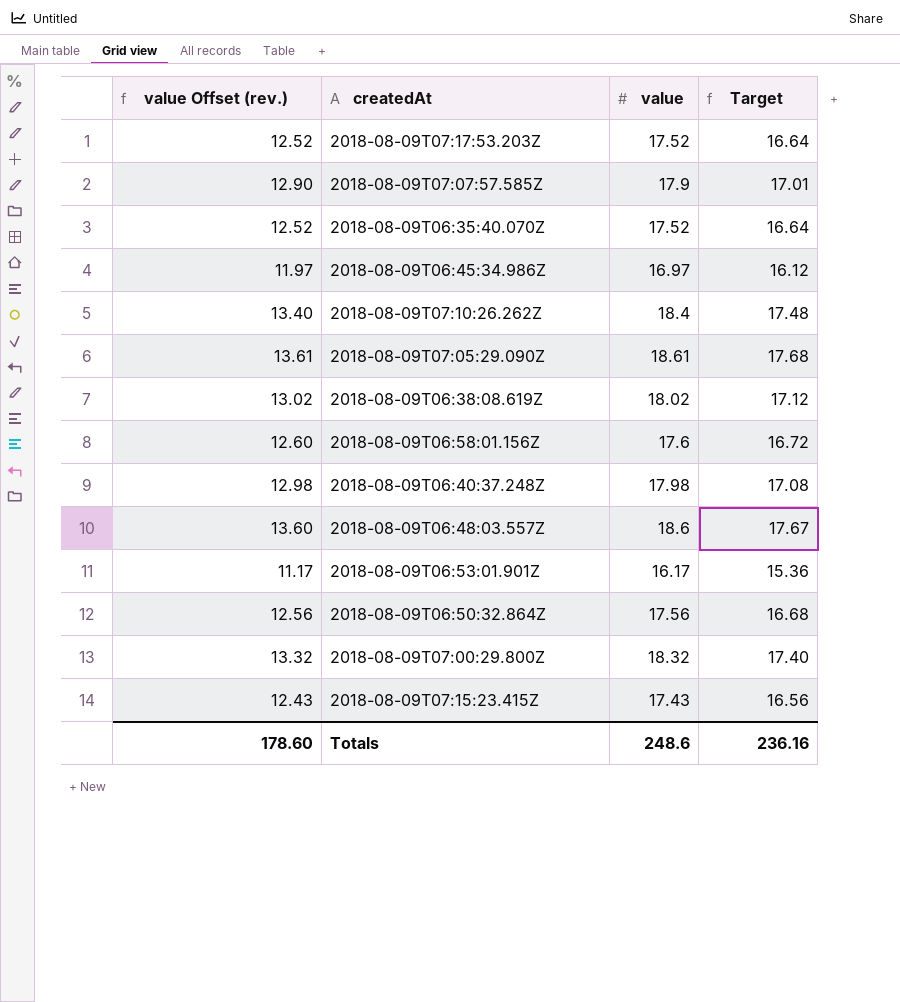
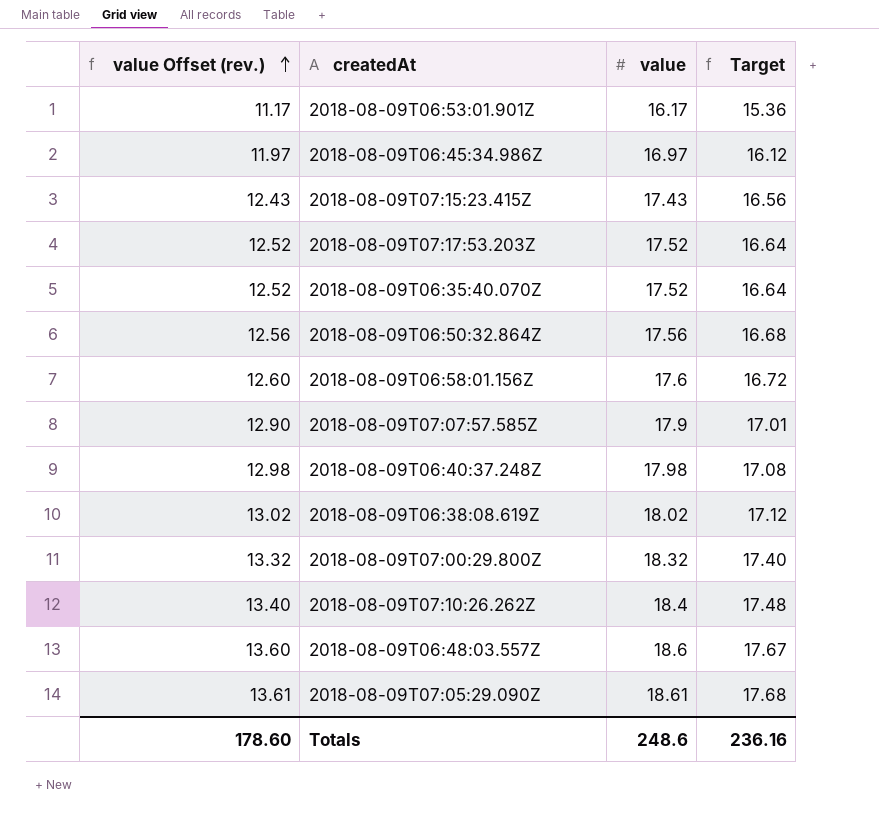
row order: none -> value Offset (rev.) ascending

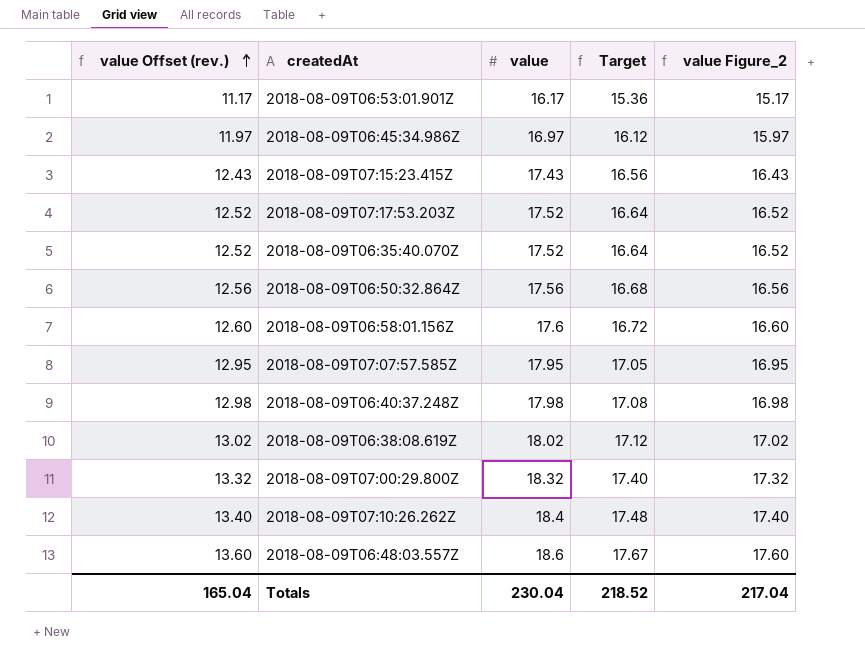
column value Figure_2 | formula: none -> [value] - 1
row 2018-08-09T07:05:29.090Z: 13.61 | 18.61 | 17.68 -> none
2018-08-09T07:07:57.585Z | value Offset (rev.): 12.90 -> 12.95
2018-08-09T07:07:57.585Z | value: 17.9 -> 17.95
2018-08-09T07:07:57.585Z | Target: 17.01 -> 17.05
Totals | value Offset (rev.): 178.60 -> 165.04
Totals | value: 248.6 -> 230.04
Totals | Target: 236.16 -> 218.52

